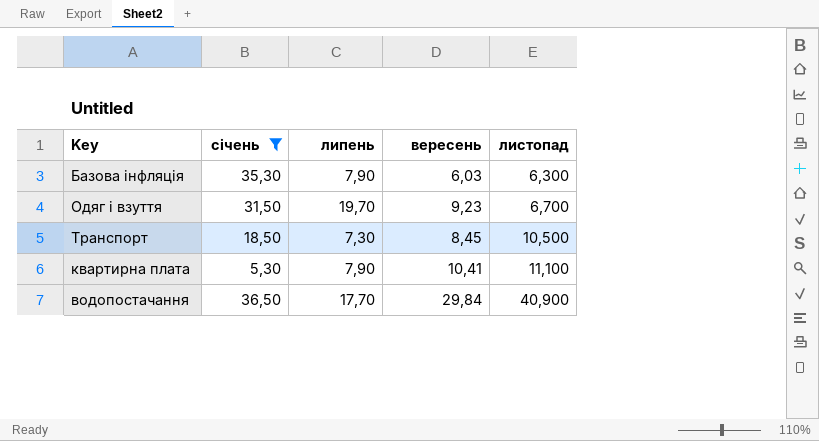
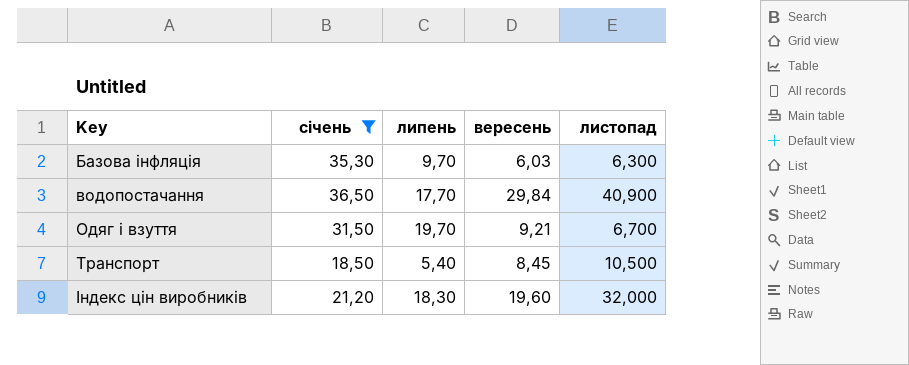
row order: листопад ascending -> Key ascending
row квартирна плата: 5,30 | 7,90 | 10,41 | 11,100 -> none
Базова інфляція | липень: 7,90 -> 9,70
Одяг і взуття | вересень: 9,23 -> 9,21
Транспорт | липень: 7,30 -> 5,40
row Індекс цін виробників: none -> 21,20 | 18,30 | 19,60 | 32,000

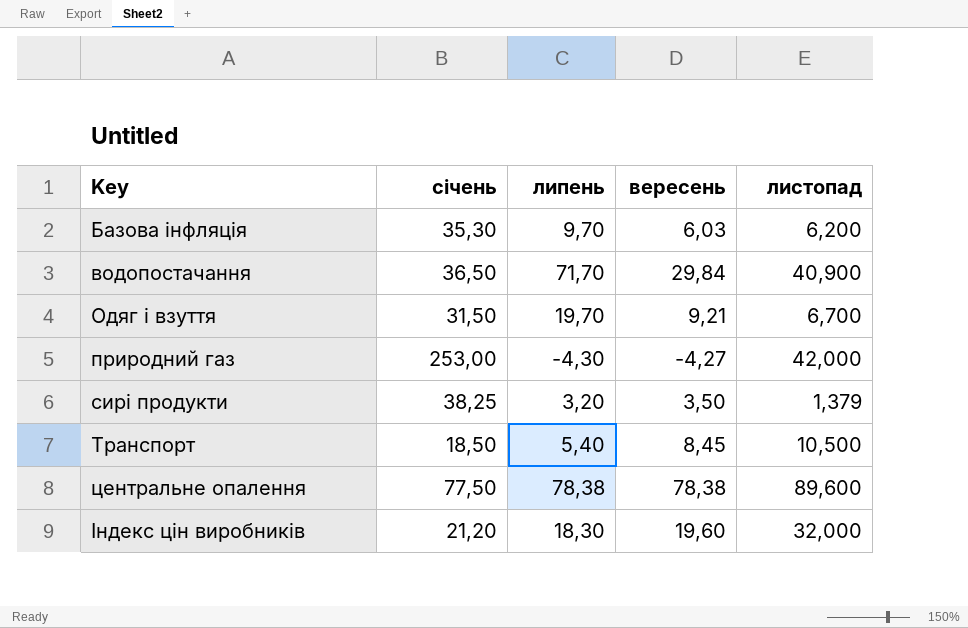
filter: січень <= 36,50 -> none
Базова інфляція | листопад: 6,300 -> 6,200
водопостачання | липень: 17,70 -> 71,70

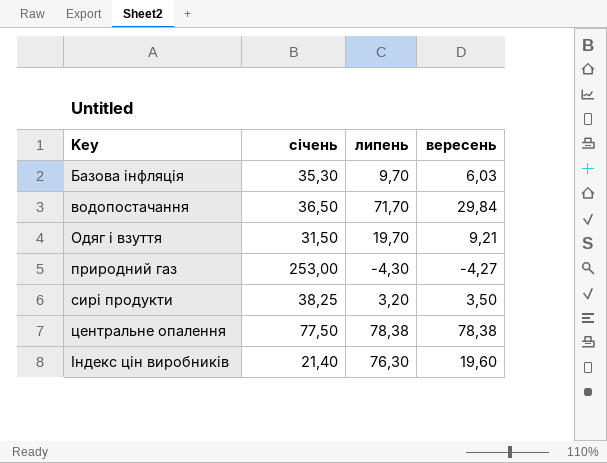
column листопад | position: 5 -> none
row Транспорт: 18,50 | 5,40 | 8,45 | 10,500 -> none
Індекс цін виробників | січень: 21,20 -> 21,40
Індекс цін виробників | липень: 18,30 -> 76,30

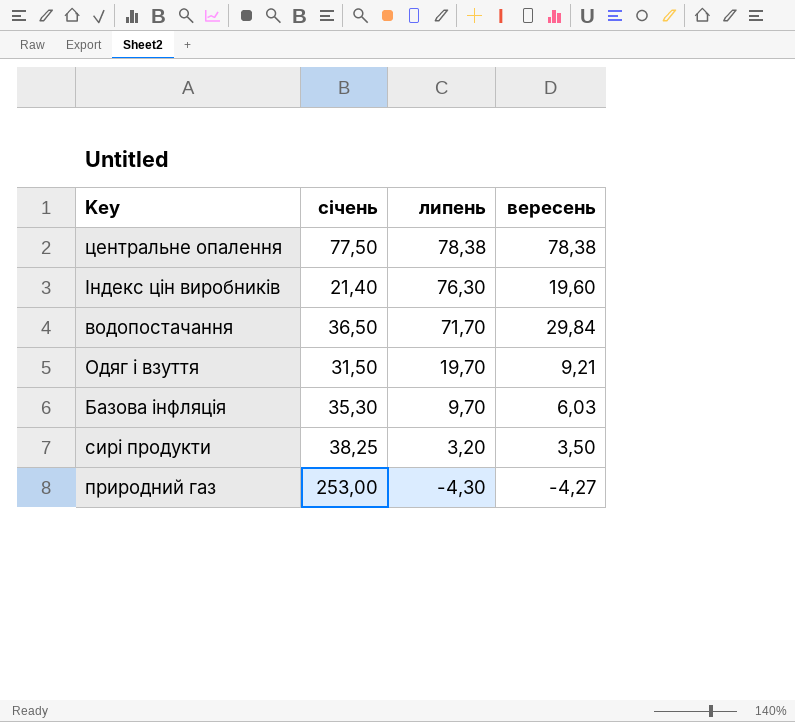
row order: Key ascending -> липень descending

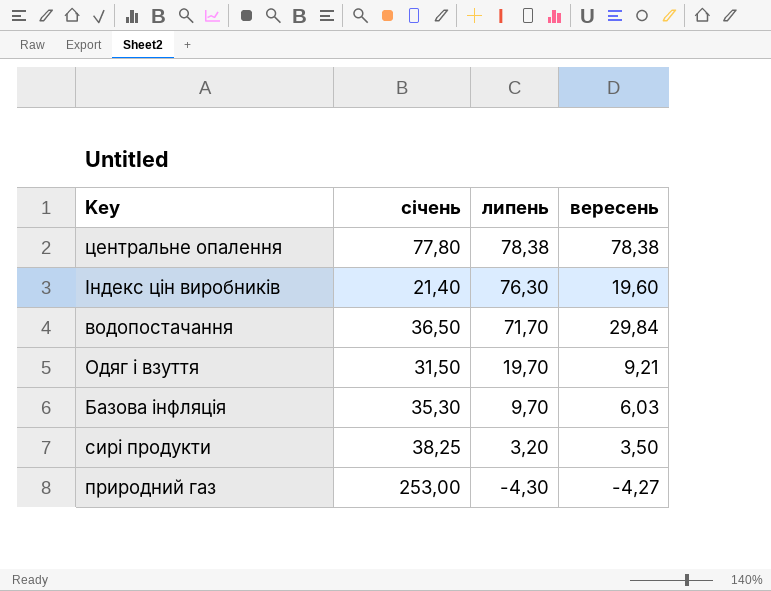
центральне опалення | січень: 77,50 -> 77,80

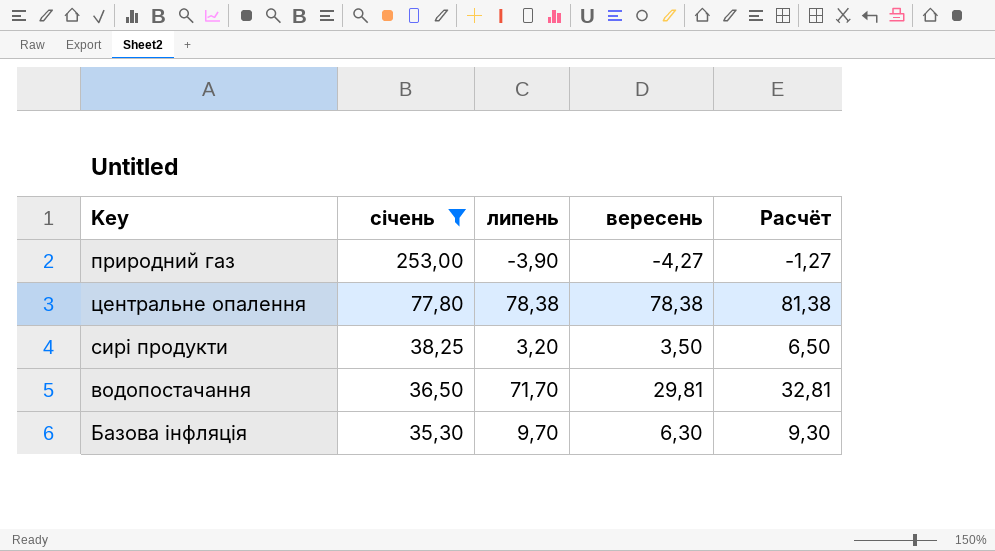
filter: none -> січень >= 35,30
row order: липень descending -> січень descending
column Расчёт | formula: none -> [вересень] + 3
природний газ | липень: -4,30 -> -3,90
водопостачання | вересень: 29,84 -> 29,81
Базова інфляція | вересень: 6,03 -> 6,30

